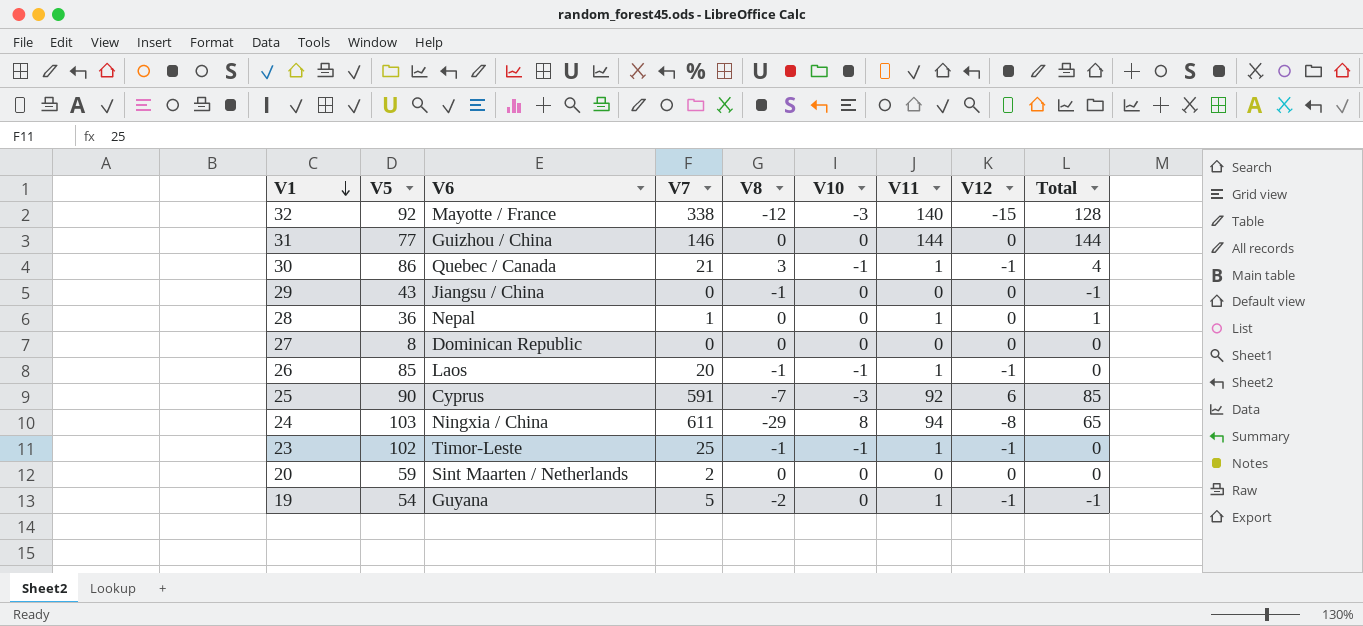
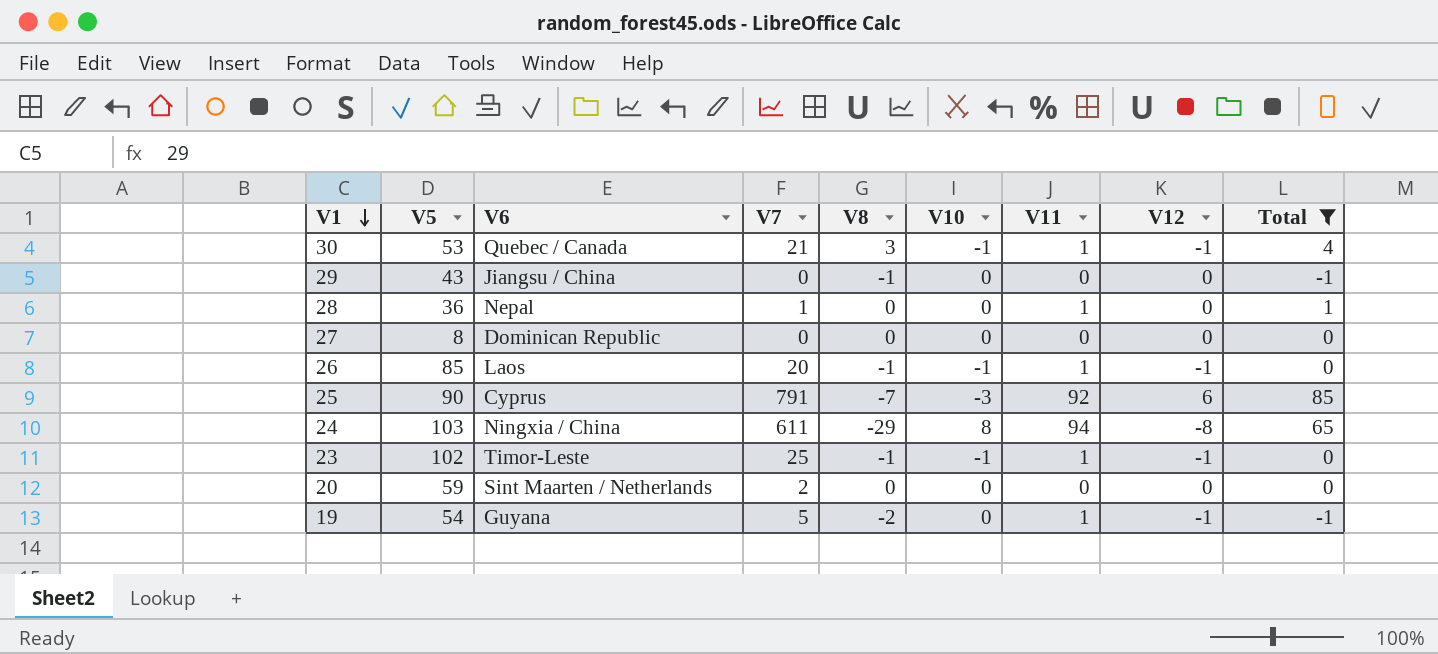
filter: none -> Total <= 85
30 | V5: 86 -> 53
25 | V7: 591 -> 791

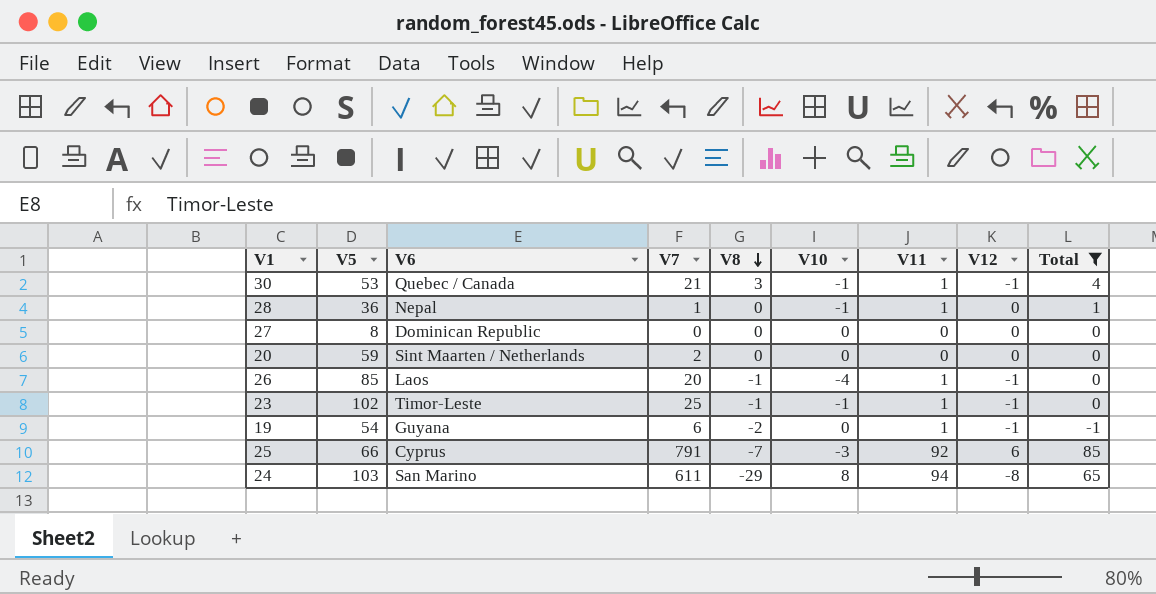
row order: V1 descending -> V8 descending
row 29: 43 | Jiangsu / China | 0 | -1 | 0 | 0 | 0 | -1 -> none
28 | V10: 0 -> -1
26 | V10: -1 -> -4
19 | V7: 5 -> 6
25 | V5: 90 -> 66
24 | V6: Ningxia / China -> San Marino

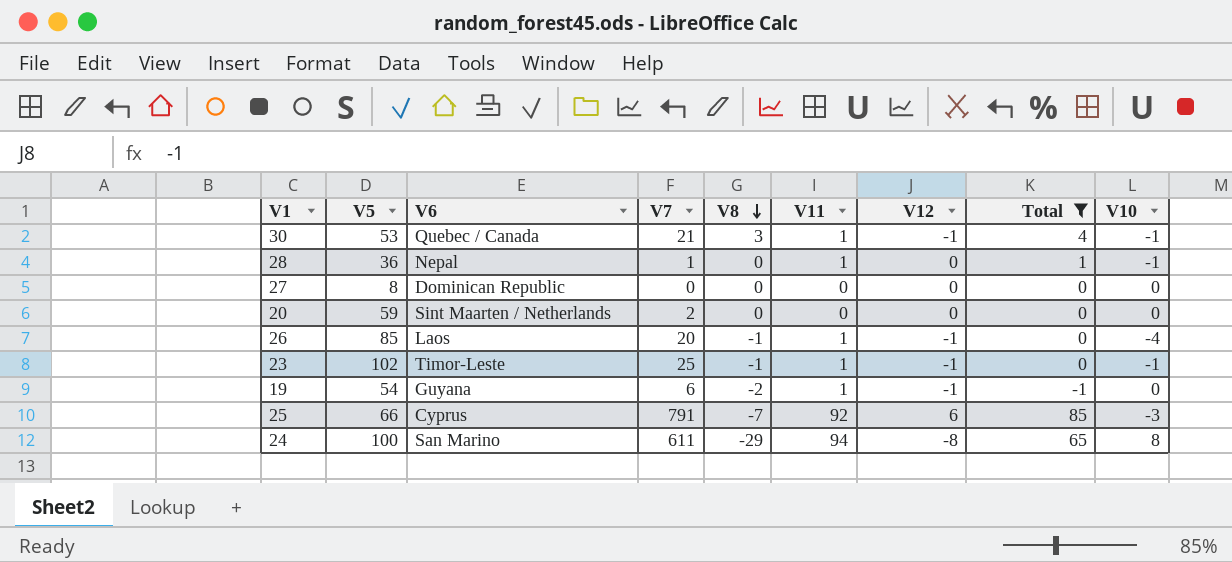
column V10 | position: 6 -> 9
24 | V5: 103 -> 100

